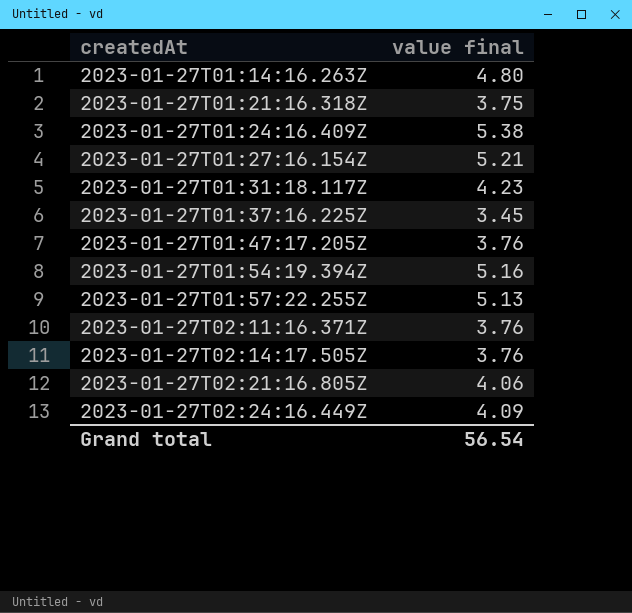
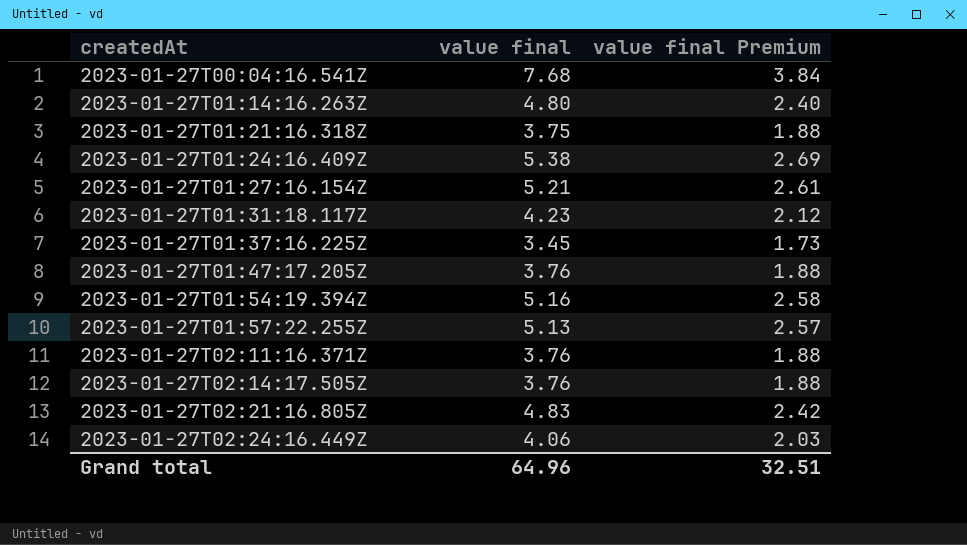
column value final Premium | formula: none -> [value final] * 0.5
row 2023-01-27T00:04:16.541Z: none -> 7.68 | 3.84
2023-01-27T02:21:16.805Z | value final: 4.06 -> 4.83
2023-01-27T02:24:16.449Z | value final: 4.09 -> 4.06
Grand total | value final: 56.54 -> 64.96

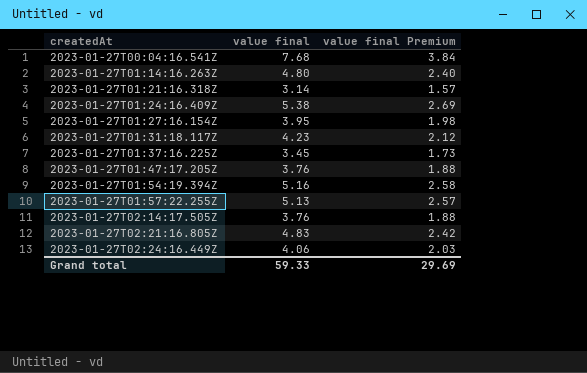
row 2023-01-27T02:11:16.371Z: 3.76 | 1.88 -> none
2023-01-27T01:21:16.318Z | value final: 3.75 -> 3.14
2023-01-27T01:21:16.318Z | value final Premium: 1.88 -> 1.57
2023-01-27T01:27:16.154Z | value final: 5.21 -> 3.95
2023-01-27T01:27:16.154Z | value final Premium: 2.61 -> 1.98
Grand total | value final: 64.96 -> 59.33
Grand total | value final Premium: 32.51 -> 29.69

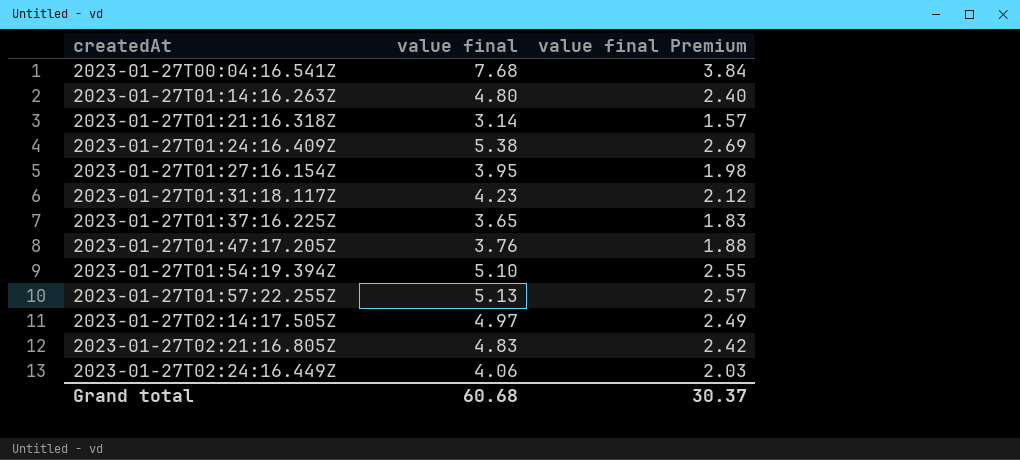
2023-01-27T01:37:16.225Z | value final: 3.45 -> 3.65
2023-01-27T01:37:16.225Z | value final Premium: 1.73 -> 1.83
2023-01-27T01:54:19.394Z | value final: 5.16 -> 5.10
2023-01-27T01:54:19.394Z | value final Premium: 2.58 -> 2.55
2023-01-27T02:14:17.505Z | value final: 3.76 -> 4.97
2023-01-27T02:14:17.505Z | value final Premium: 1.88 -> 2.49
Grand total | value final: 59.33 -> 60.68
Grand total | value final Premium: 29.69 -> 30.37

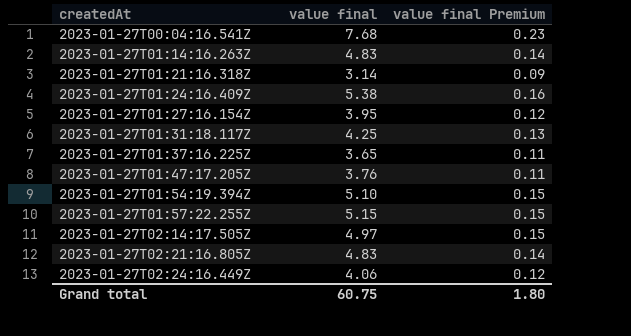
column value final Premium | formula: [value final] * 0.5 -> [value final] * 0.03
2023-01-27T01:14:16.263Z | value final: 4.80 -> 4.83
2023-01-27T01:31:18.117Z | value final: 4.23 -> 4.25
2023-01-27T01:57:22.255Z | value final: 5.13 -> 5.15
Grand total | value final: 60.68 -> 60.75
Grand total | value final Premium: 30.37 -> 1.80

